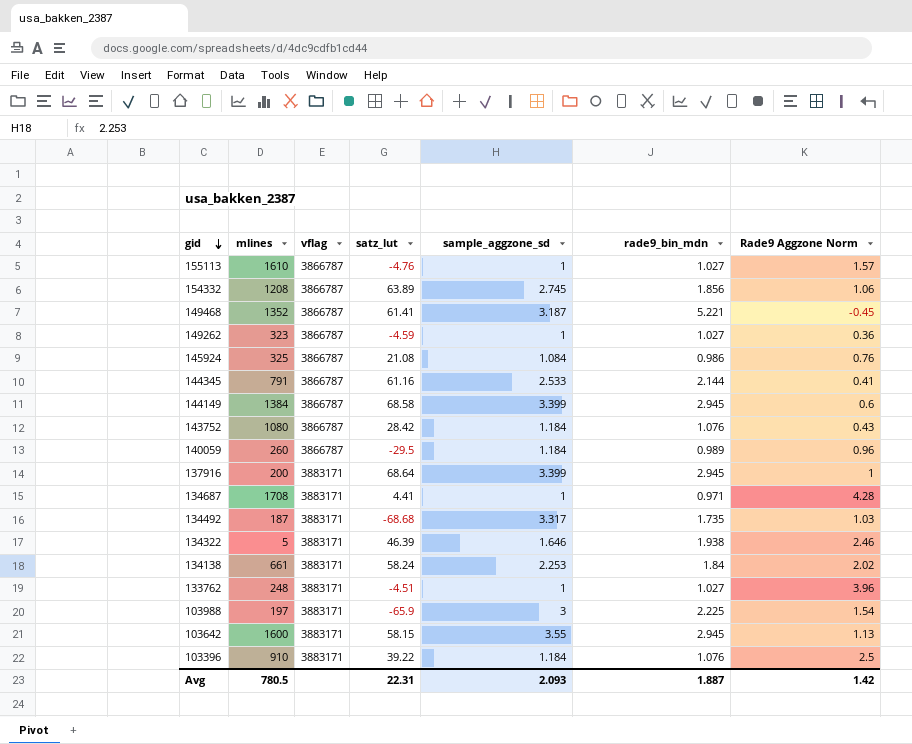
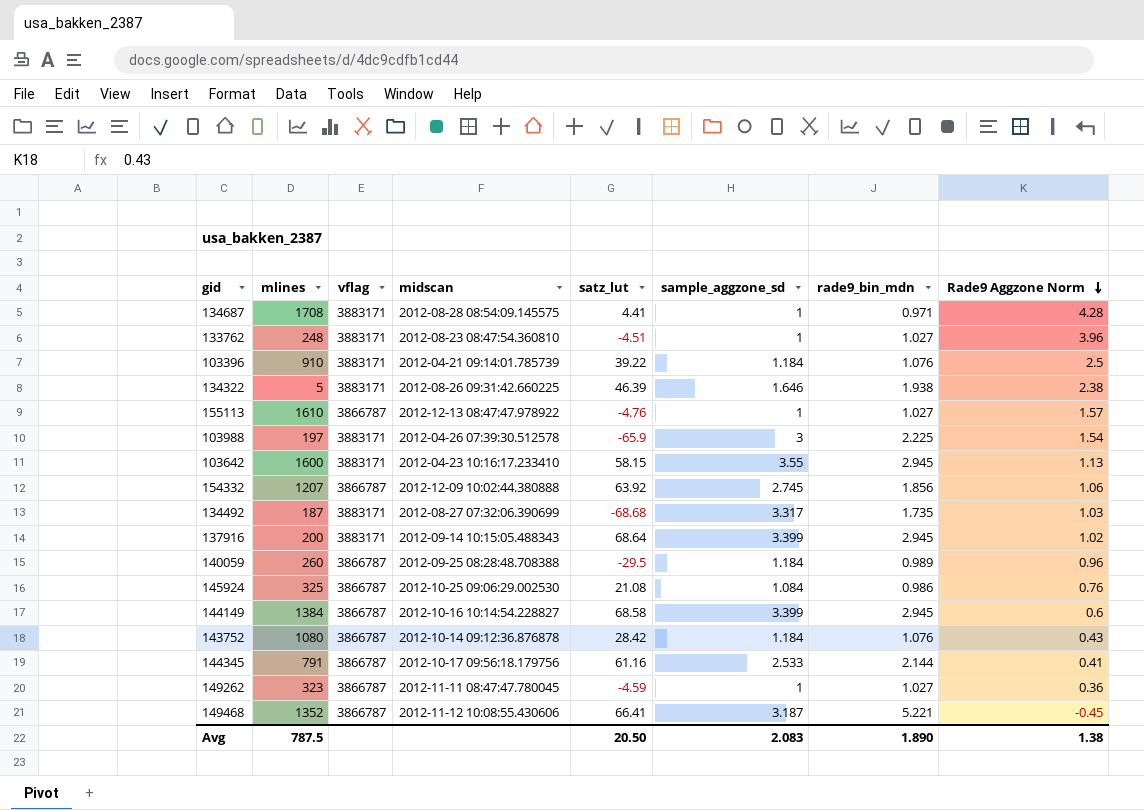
row order: gid descending -> Rade9 Aggzone Norm descending
column midscan | position: none -> 4
row 134138: 661 | 3883171 | 58.24 | 2.253 | 1.84 | 2.02 -> none
134322 | Rade9 Aggzone Norm: 2.46 -> 2.38
154332 | mlines: 1208 -> 1207
154332 | satz_lut: 63.89 -> 63.92
137916 | Rade9 Aggzone Norm: 1 -> 1.02
149468 | satz_lut: 61.41 -> 66.41
Avg | mlines: 780.5 -> 787.5
Avg | satz_lut: 22.31 -> 20.50
Avg | sample_aggzone_sd: 2.093 -> 2.083
Avg | rade9_bin_mdn: 1.887 -> 1.890
Avg | Rade9 Aggzone Norm: 1.42 -> 1.38

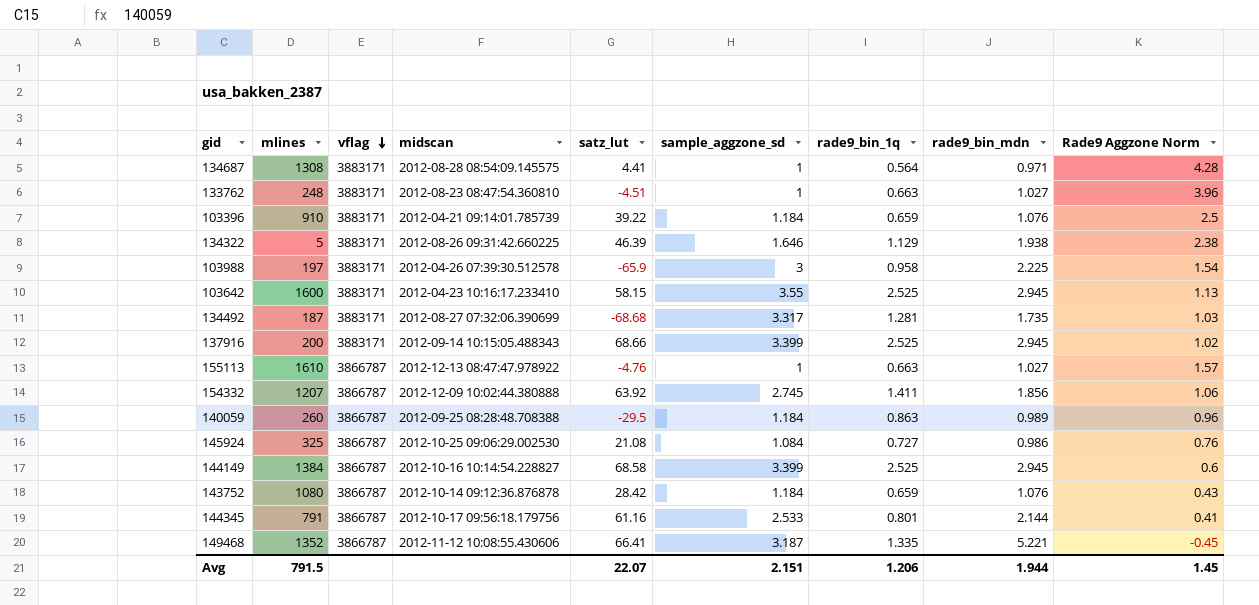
row order: Rade9 Aggzone Norm descending -> vflag descending
column rade9_bin_1q | position: none -> 7
row 149262: 323 | 3866787 | 2012-11-11 08:47:47.780045 | -4.59 | 1 | 1.027 | 0.36 -> none
134687 | mlines: 1708 -> 1308
137916 | satz_lut: 68.64 -> 68.66
Avg | mlines: 787.5 -> 791.5
Avg | satz_lut: 20.50 -> 22.07
Avg | sample_aggzone_sd: 2.083 -> 2.151
Avg | rade9_bin_mdn: 1.890 -> 1.944
Avg | Rade9 Aggzone Norm: 1.38 -> 1.45

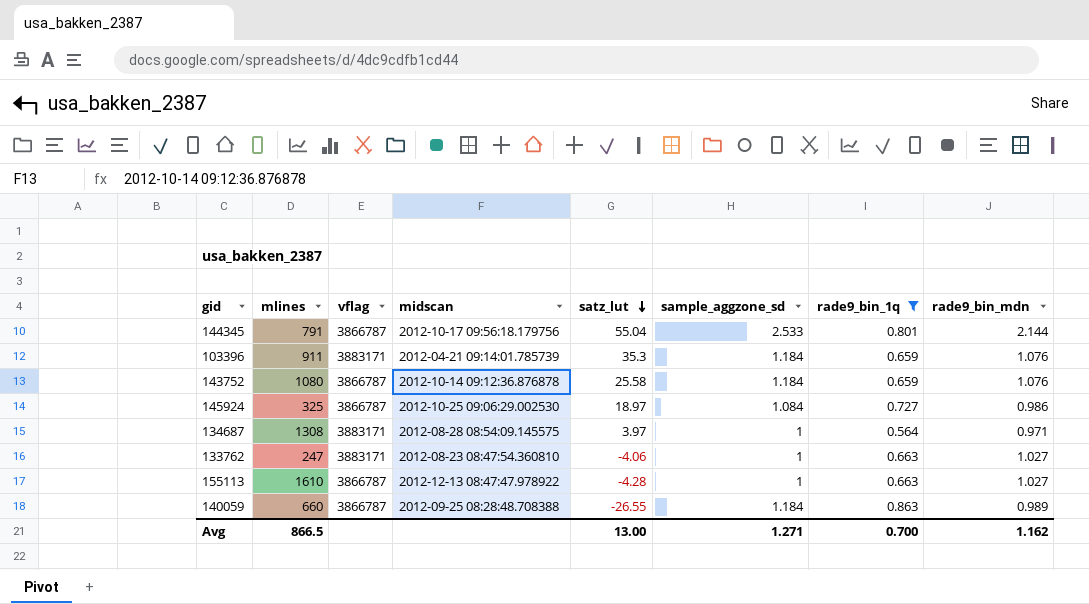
filter: none -> rade9_bin_1q <= 0.863
row order: vflag descending -> satz_lut descending
column Rade9 Aggzone Norm | position: 9 -> none
144345 | satz_lut: 61.16 -> 55.04
103396 | mlines: 910 -> 911
103396 | satz_lut: 39.22 -> 35.3
143752 | satz_lut: 28.42 -> 25.58
145924 | satz_lut: 21.08 -> 18.97
134687 | satz_lut: 4.41 -> 3.97
133762 | mlines: 248 -> 247
133762 | satz_lut: -4.51 -> -4.06
155113 | satz_lut: -4.76 -> -4.28
140059 | mlines: 260 -> 660
140059 | satz_lut: -29.5 -> -26.55
Avg | mlines: 791.5 -> 866.5
Avg | satz_lut: 22.07 -> 13.00
Avg | sample_aggzone_sd: 2.151 -> 1.271
Avg | rade9_bin_1q: 1.206 -> 0.700
Avg | rade9_bin_mdn: 1.944 -> 1.162

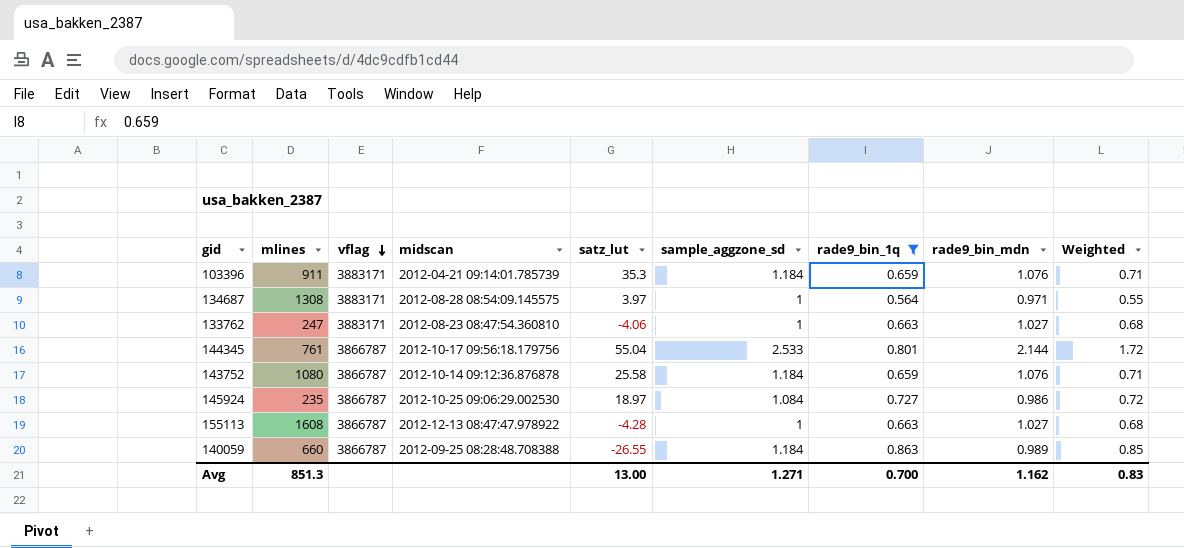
row order: satz_lut descending -> vflag descending
column Weighted | formula: none -> [rade9_bin_1q] * [rade9_bin_mdn]
144345 | mlines: 791 -> 761
145924 | mlines: 325 -> 235
155113 | mlines: 1610 -> 1608
Avg | mlines: 866.5 -> 851.3

